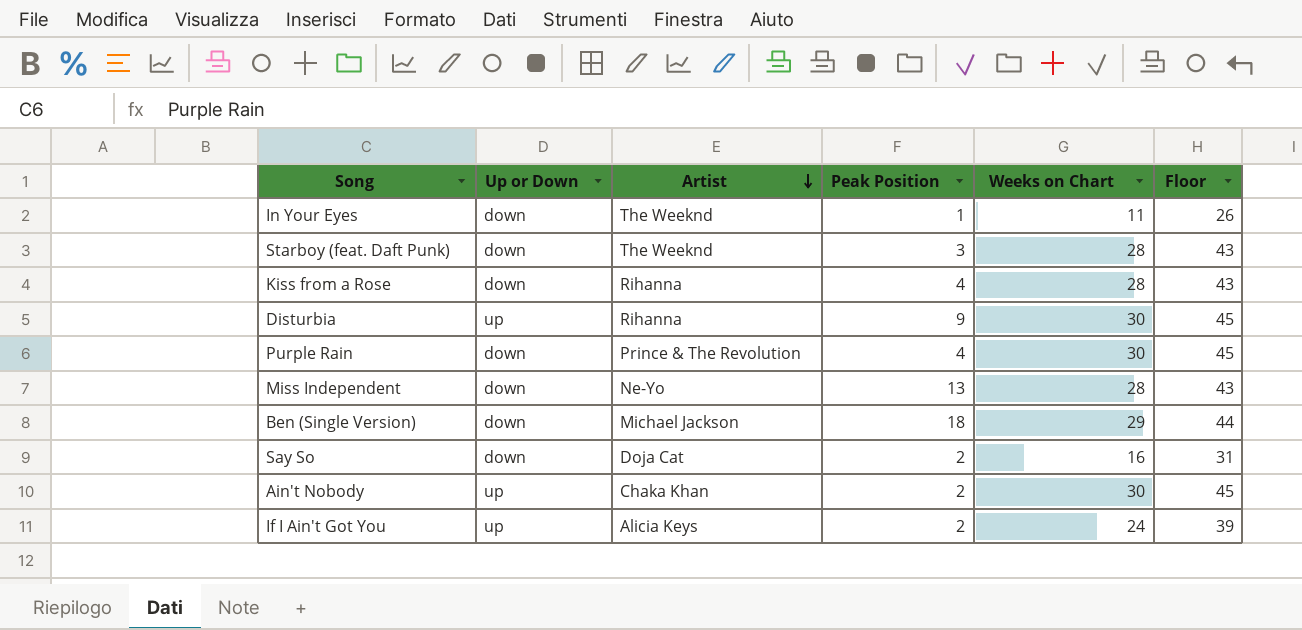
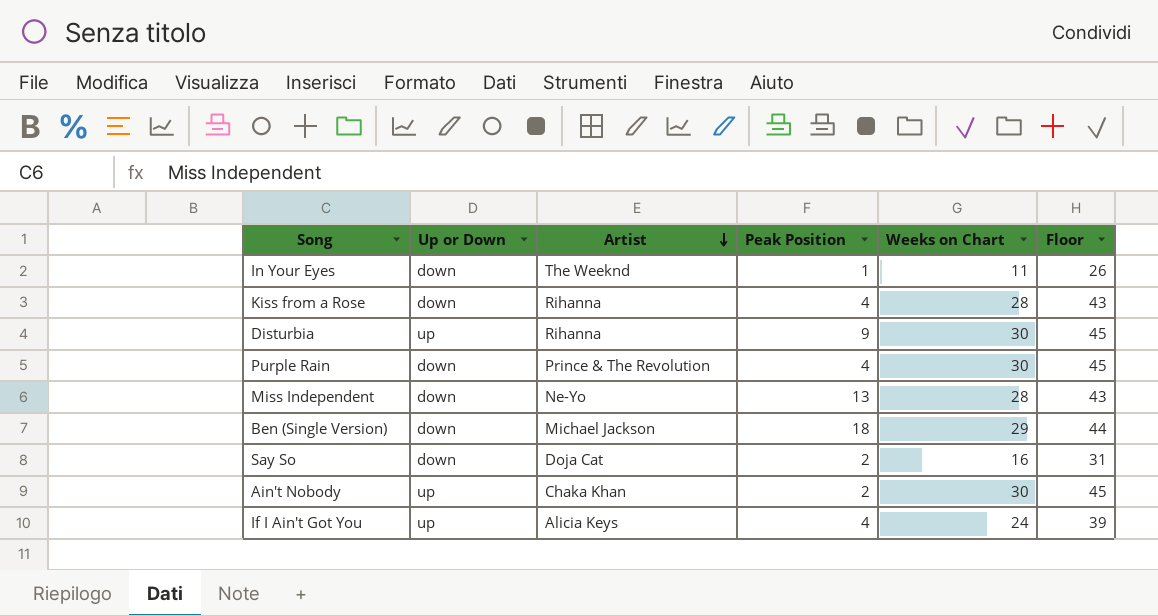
row Starboy (feat. Daft Punk): down | The Weeknd | 3 | 28 | 43 -> none
If I Ain't Got You | Peak Position: 2 -> 4

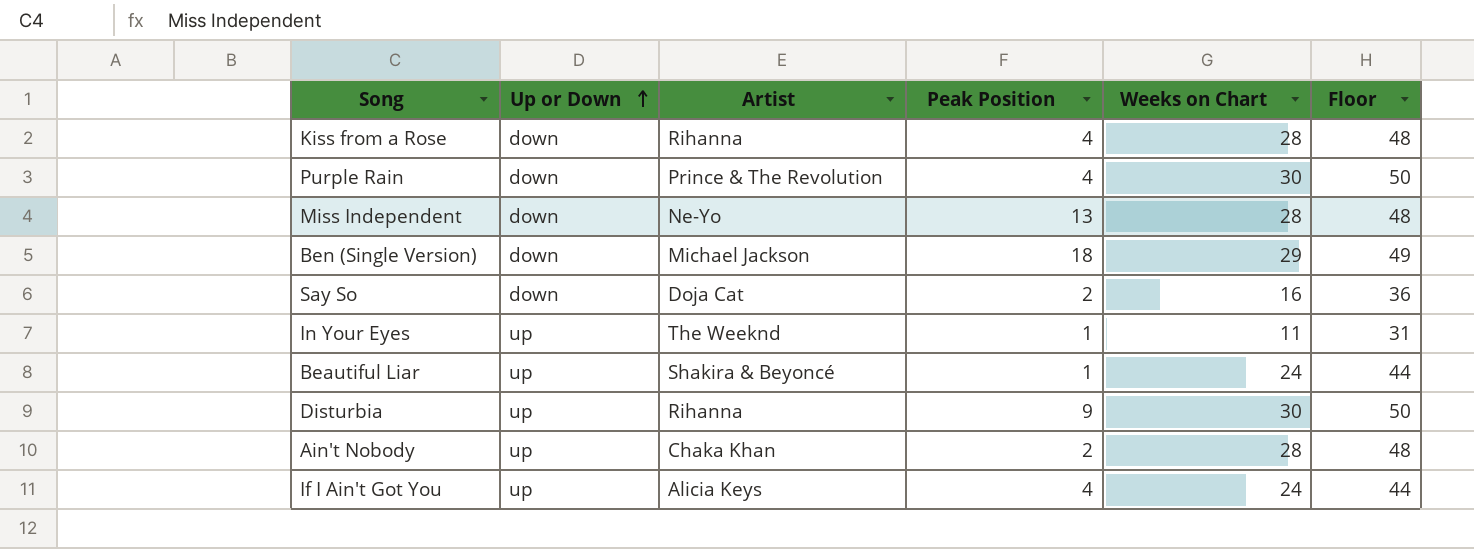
row order: Artist descending -> Up or Down ascending
column Floor | formula: [Weeks on Chart] + 15 -> [Weeks on Chart] + 20
In Your Eyes | Up or Down: down -> up
row Beautiful Liar: none -> up | Shakira & Beyoncé | 1 | 24 | 44
Ain't Nobody | Weeks on Chart: 30 -> 28

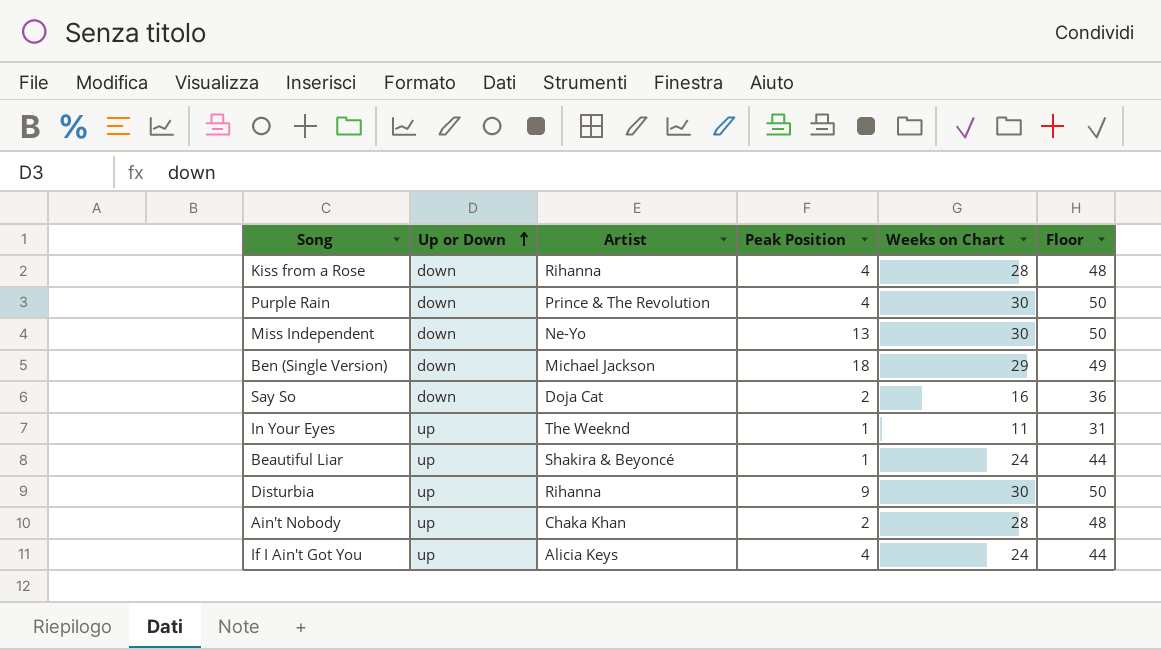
Miss Independent | Weeks on Chart: 28 -> 30
Miss Independent | Floor: 48 -> 50

